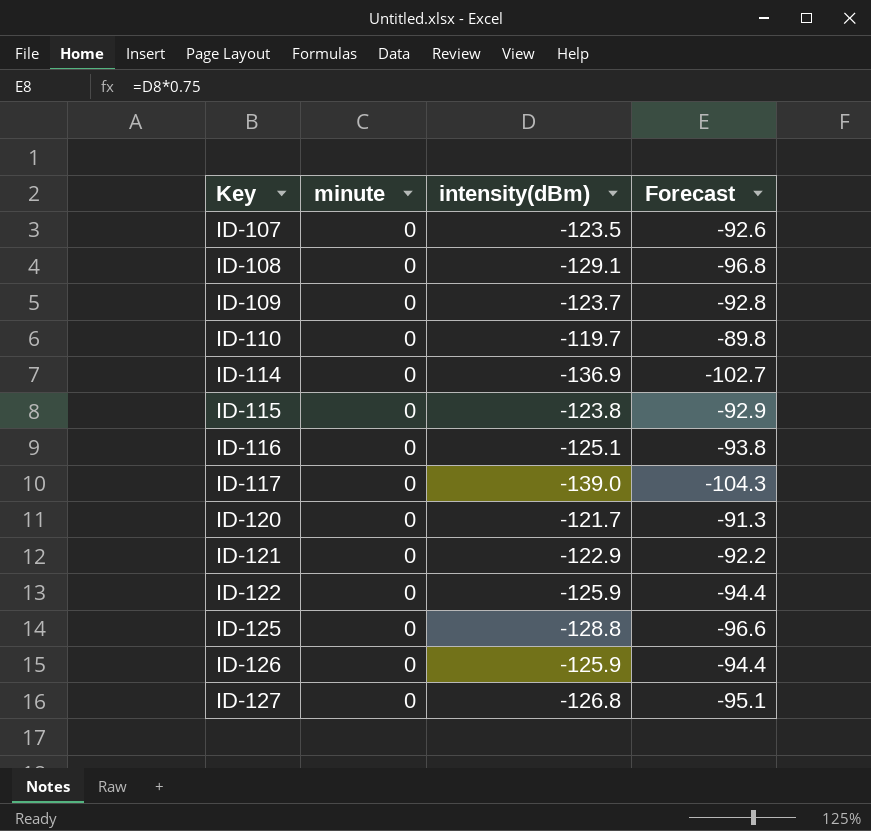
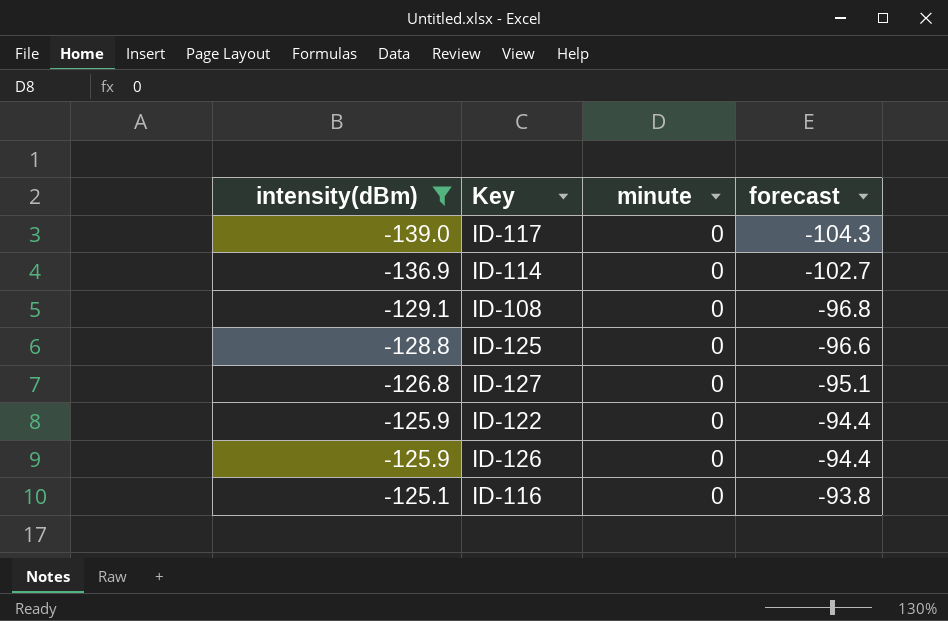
filter: none -> intensity(dBm) <= -125.1
row order: Key ascending -> intensity(dBm) ascending
column intensity(dBm) | position: 3 -> 1
column name: Forecast -> forecast

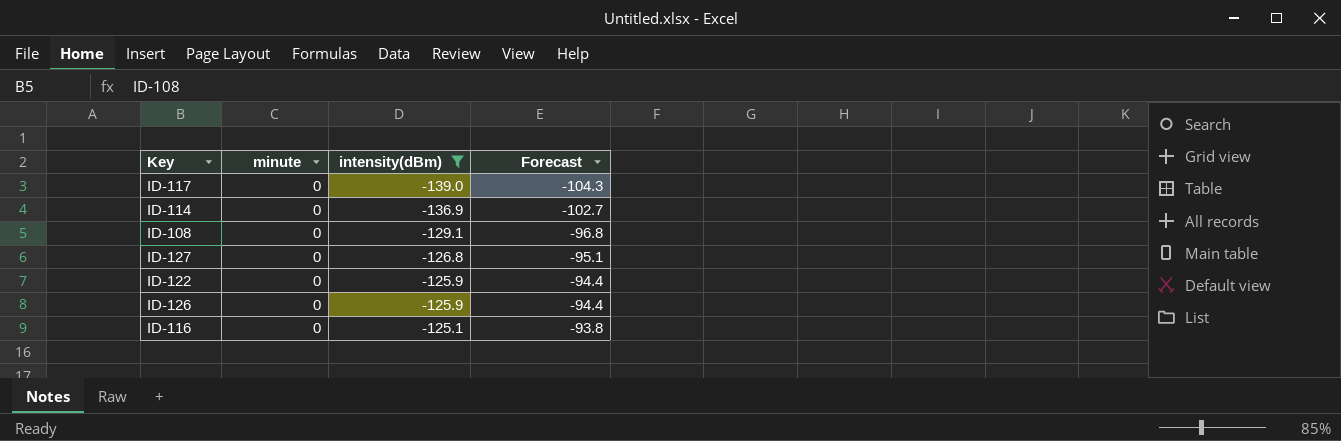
column intensity(dBm) | position: 1 -> 3
column name: forecast -> Forecast
row ID-125: -128.8 | 0 | -96.6 -> none

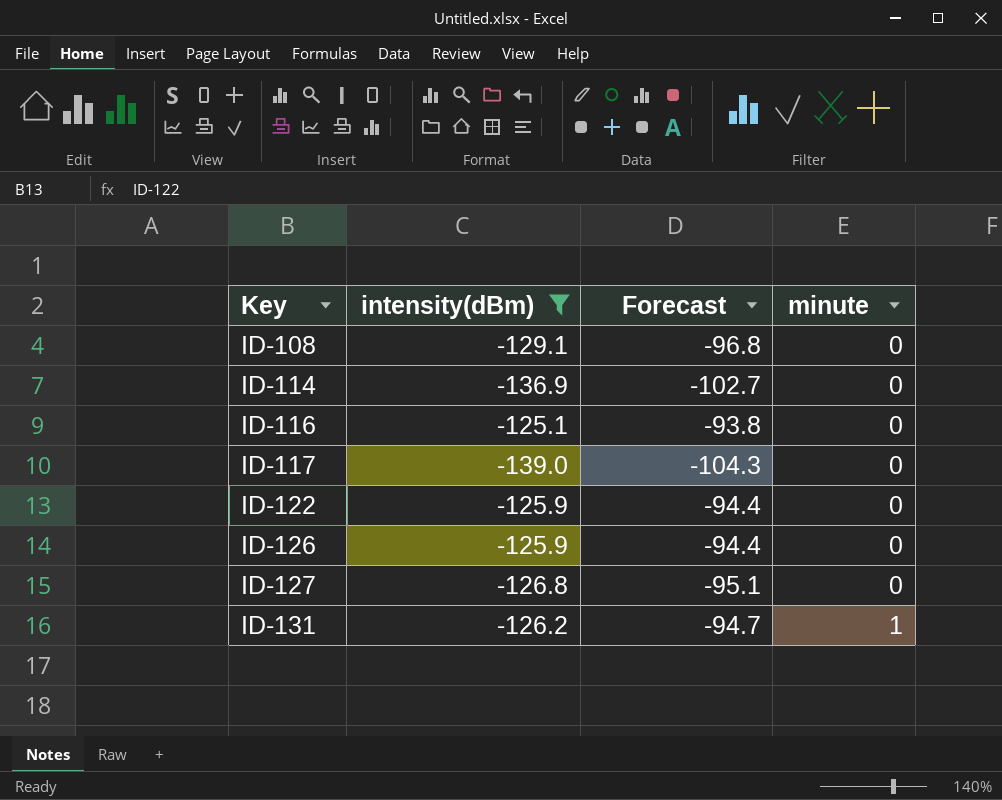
row order: intensity(dBm) ascending -> Key ascending
column minute | position: 2 -> 4
row ID-131: none -> -126.2 | -94.7 | 1

